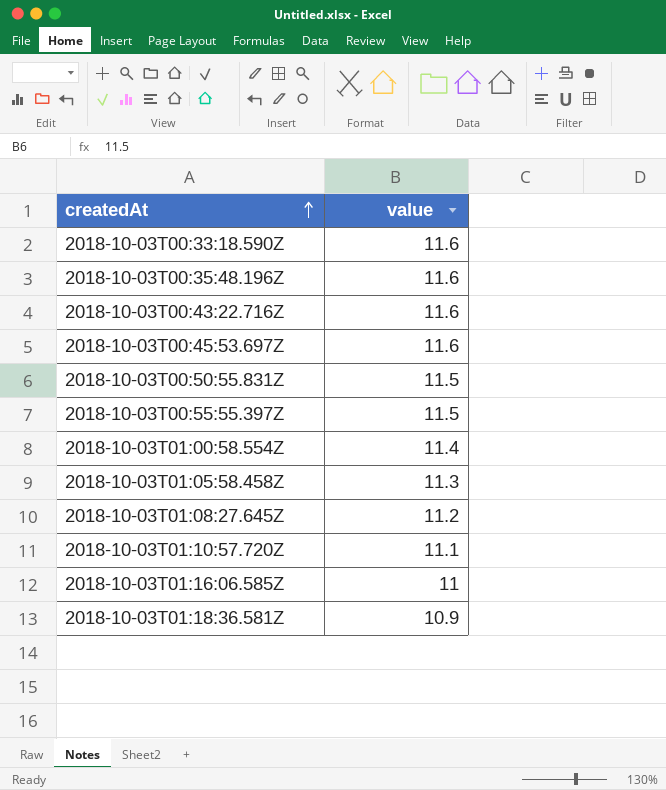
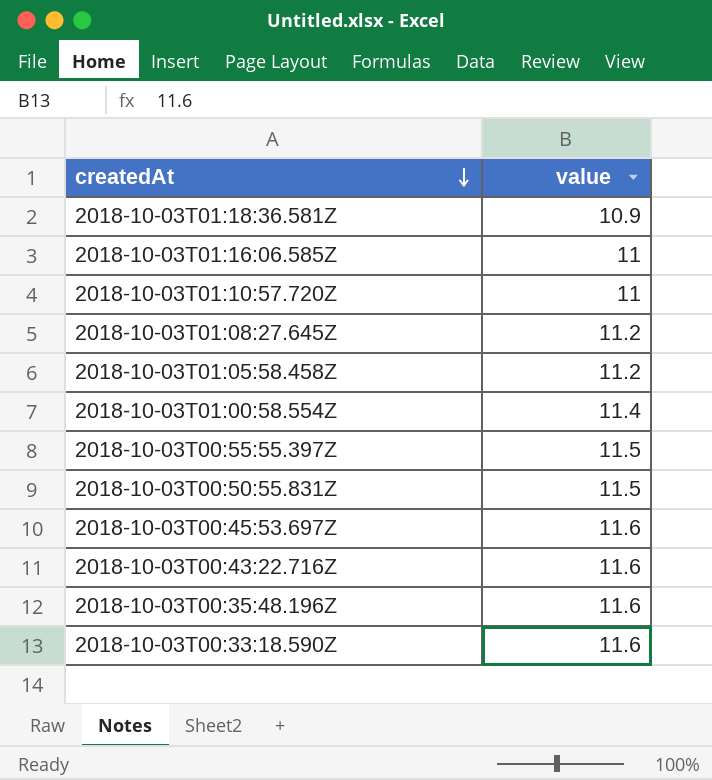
row order: createdAt ascending -> createdAt descending
2018-10-03T01:10:57.720Z | value: 11.1 -> 11
2018-10-03T01:05:58.458Z | value: 11.3 -> 11.2

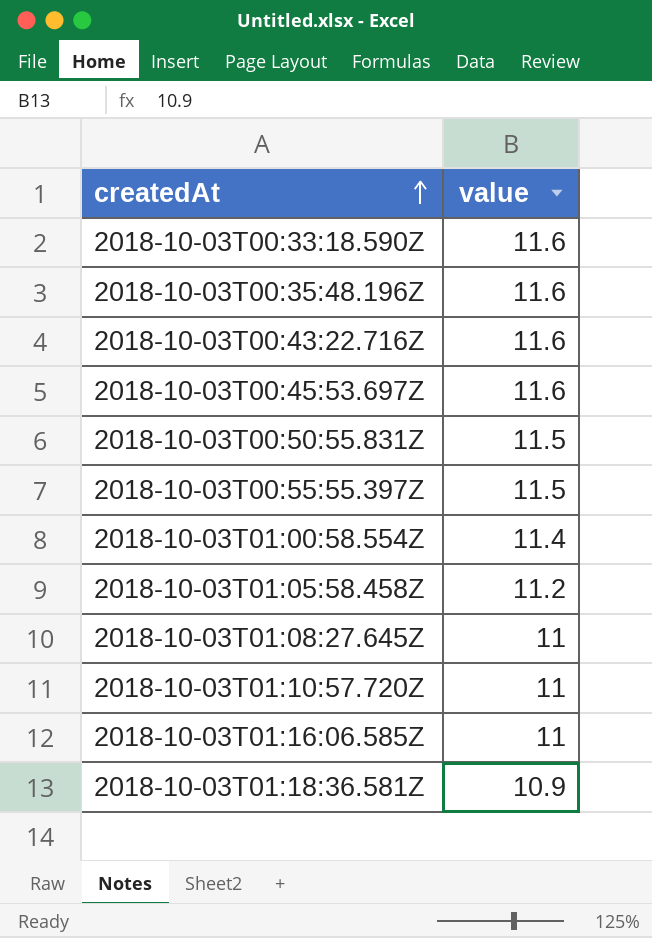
row order: createdAt descending -> createdAt ascending
2018-10-03T01:08:27.645Z | value: 11.2 -> 11

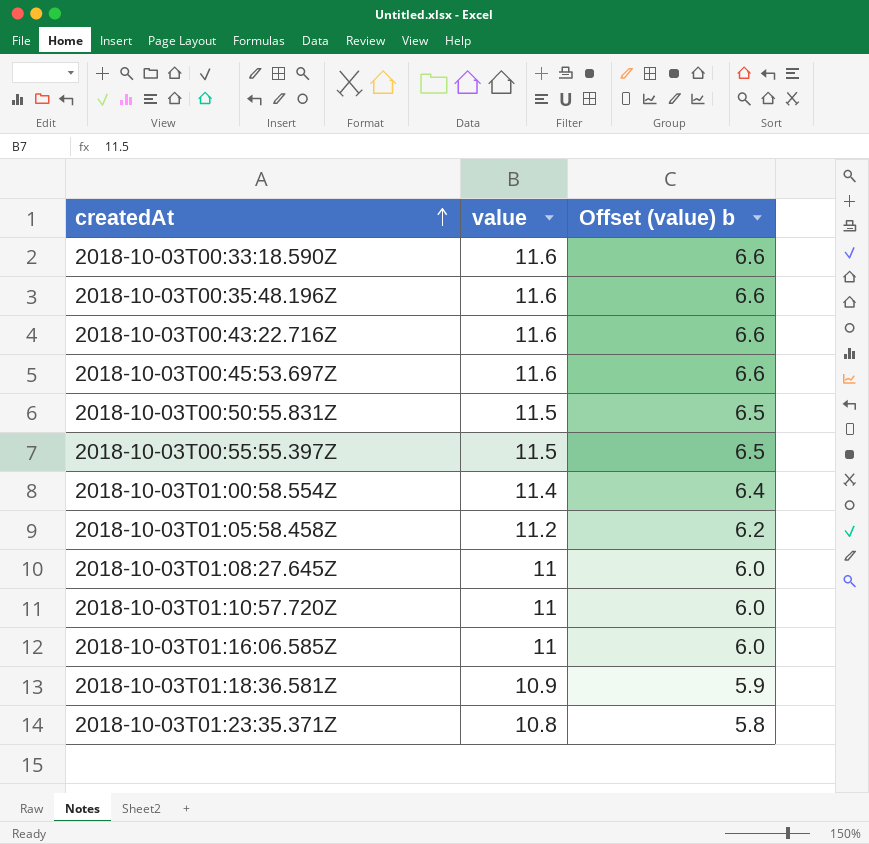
column Offset (value) b | formula: none -> [value] - 5
row 2018-10-03T01:23:35.371Z: none -> 10.8 | 5.8

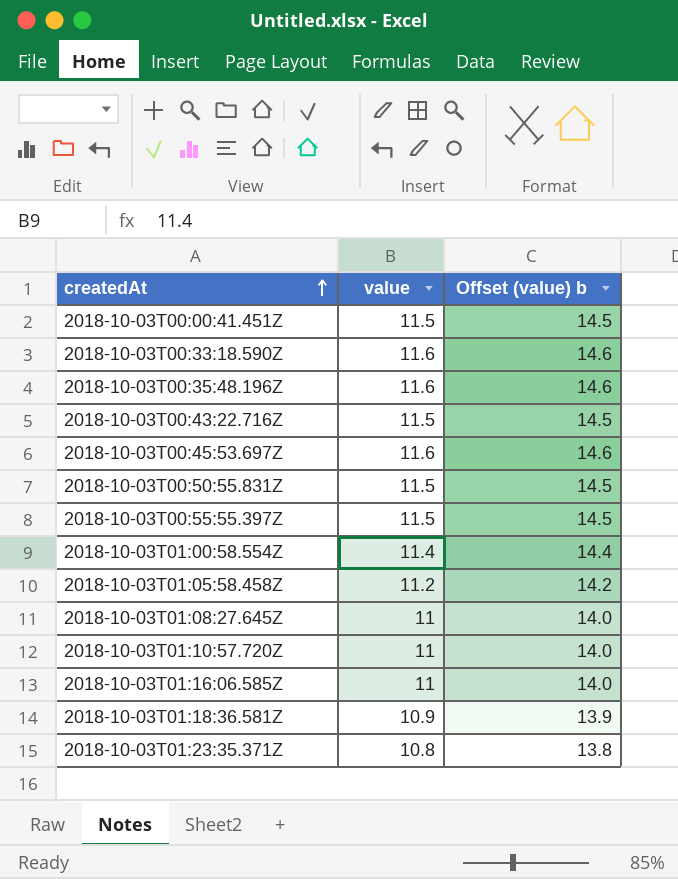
column Offset (value) b | formula: [value] - 5 -> [value] + 3
row 2018-10-03T00:00:41.451Z: none -> 11.5 | 14.5
2018-10-03T00:43:22.716Z | value: 11.6 -> 11.5

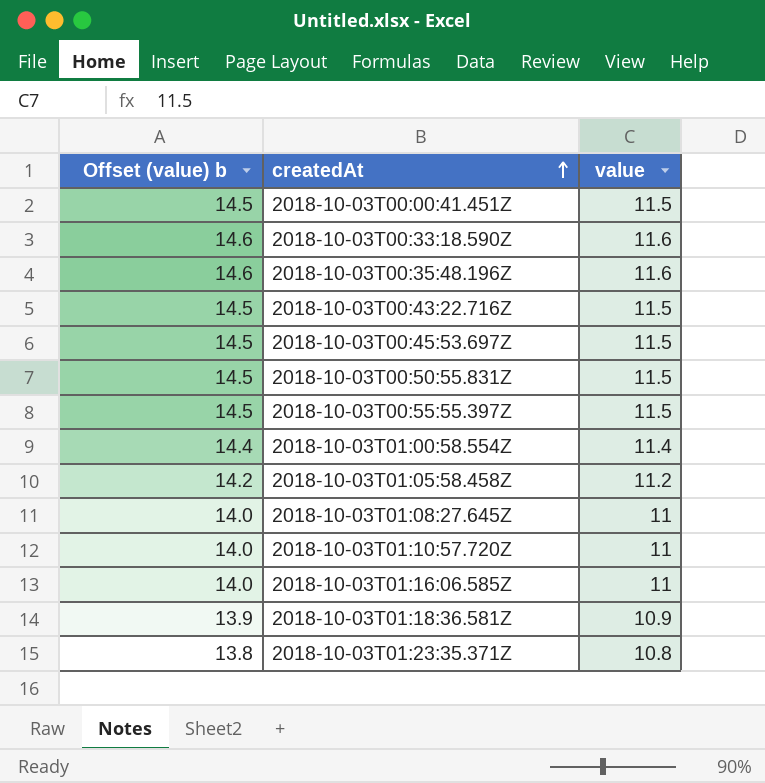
column Offset (value) b | position: 3 -> 1
2018-10-03T00:45:53.697Z | Offset (value) b: 14.6 -> 14.5
2018-10-03T00:45:53.697Z | value: 11.6 -> 11.5

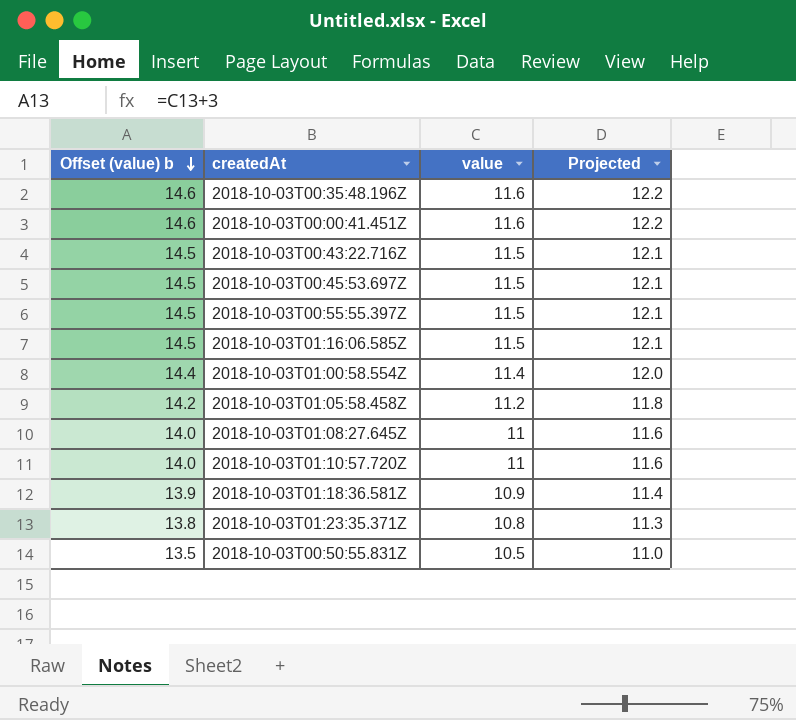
row order: createdAt ascending -> Offset (value) b descending
column Projected | formula: none -> [value] * 1.05
row 2018-10-03T00:33:18.590Z: 14.6 | 11.6 -> none
2018-10-03T00:00:41.451Z | Offset (value) b: 14.5 -> 14.6
2018-10-03T00:00:41.451Z | value: 11.5 -> 11.6
2018-10-03T01:16:06.585Z | Offset (value) b: 14.0 -> 14.5
2018-10-03T01:16:06.585Z | value: 11 -> 11.5
2018-10-03T00:50:55.831Z | Offset (value) b: 14.5 -> 13.5
2018-10-03T00:50:55.831Z | value: 11.5 -> 10.5

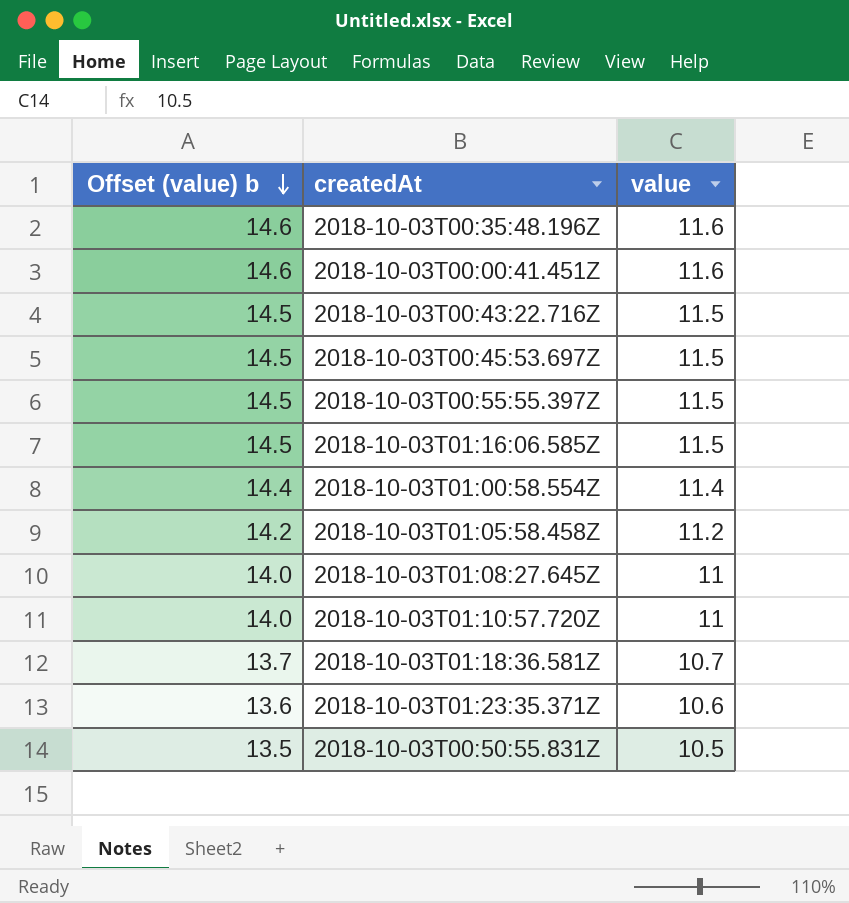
column Projected | formula: [value] * 1.05 -> none
2018-10-03T01:18:36.581Z | Offset (value) b: 13.9 -> 13.7
2018-10-03T01:18:36.581Z | value: 10.9 -> 10.7
2018-10-03T01:23:35.371Z | Offset (value) b: 13.8 -> 13.6
2018-10-03T01:23:35.371Z | value: 10.8 -> 10.6

